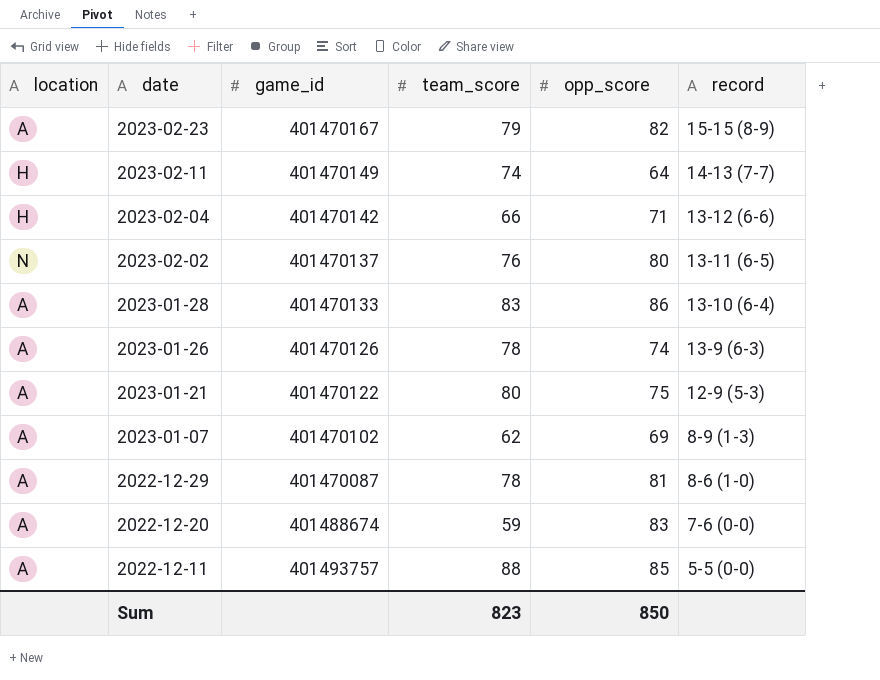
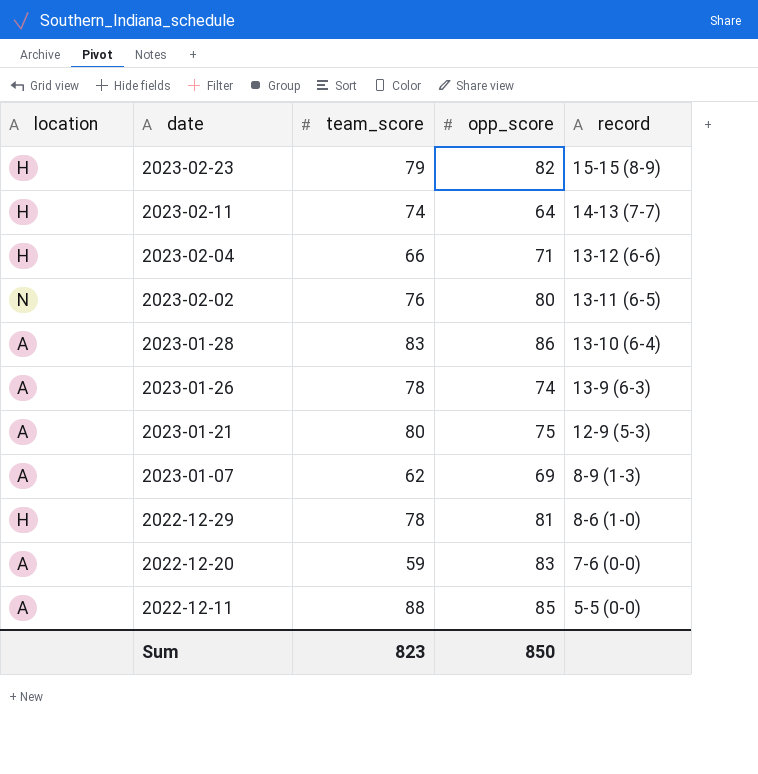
column game_id | position: 3 -> none
2023-02-23 | location: A -> H
2022-12-29 | location: A -> H

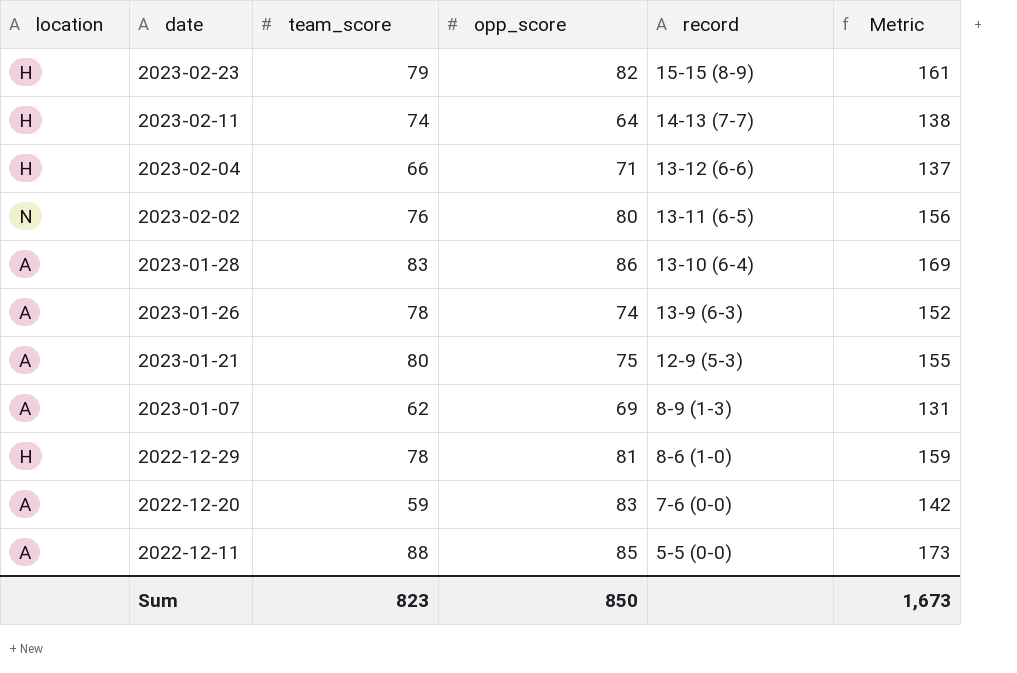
column Metric | formula: none -> [team_score] + [opp_score]

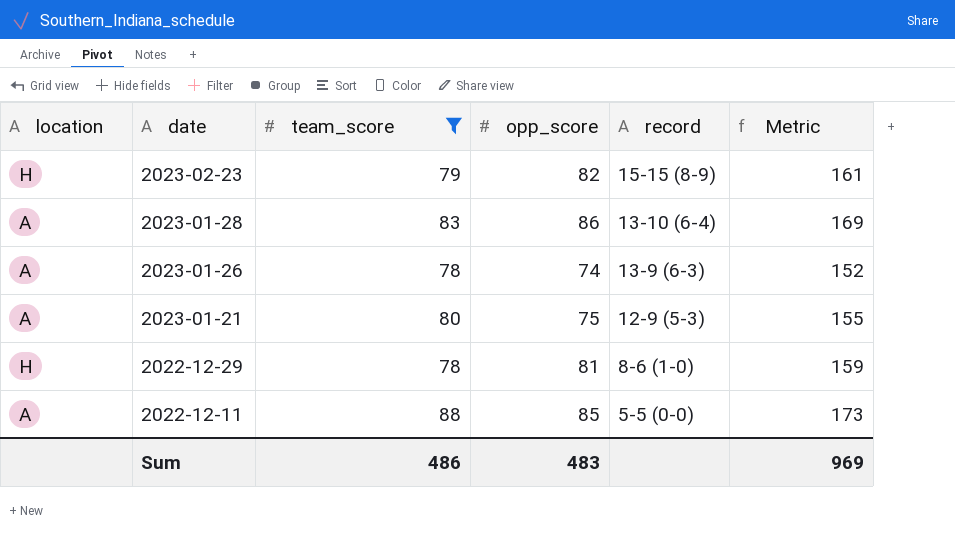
filter: none -> team_score >= 78
Sum | team_score: 823 -> 486
Sum | opp_score: 850 -> 483
Sum | Metric: 1,673 -> 969

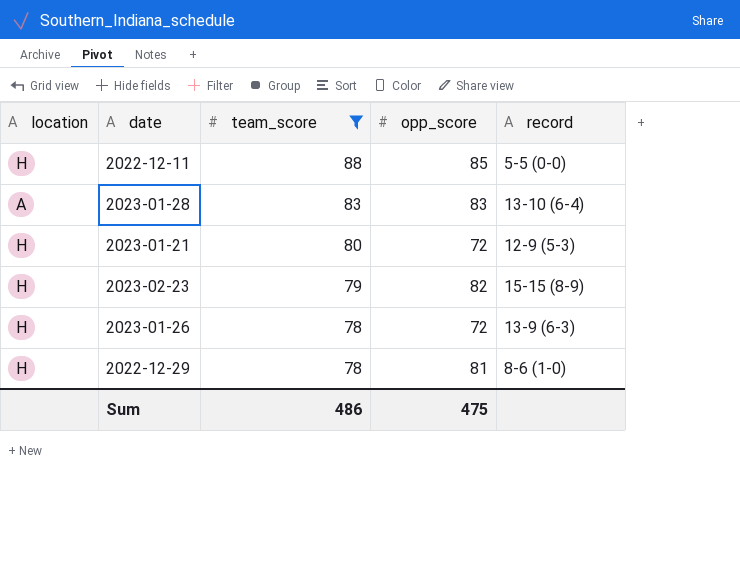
row order: date descending -> team_score descending
column Metric | formula: [team_score] + [opp_score] -> none
2022-12-11 | location: A -> H
2023-01-28 | opp_score: 86 -> 83
2023-01-21 | location: A -> H
2023-01-21 | opp_score: 75 -> 72
2023-01-26 | location: A -> H
2023-01-26 | opp_score: 74 -> 72
Sum | opp_score: 483 -> 475

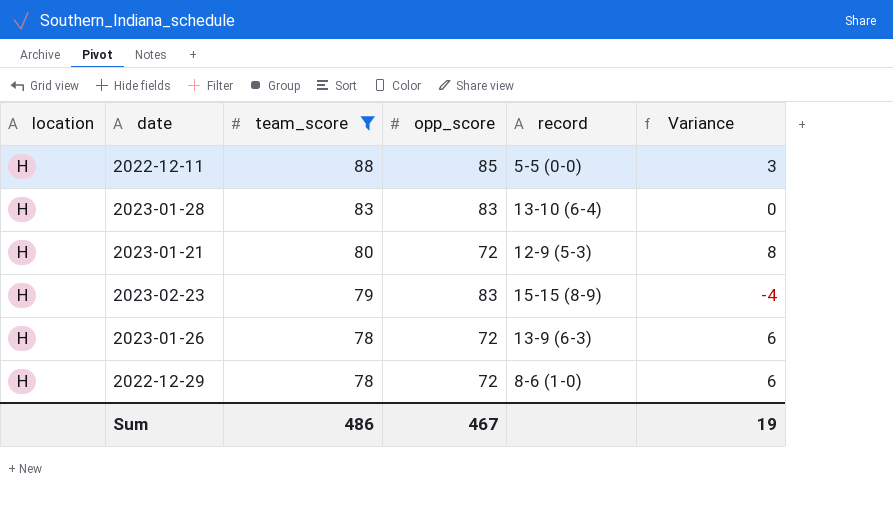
column Variance | formula: none -> [team_score] - [opp_score]
2023-01-28 | location: A -> H
2023-02-23 | opp_score: 82 -> 83
2022-12-29 | opp_score: 81 -> 72
Sum | opp_score: 475 -> 467

